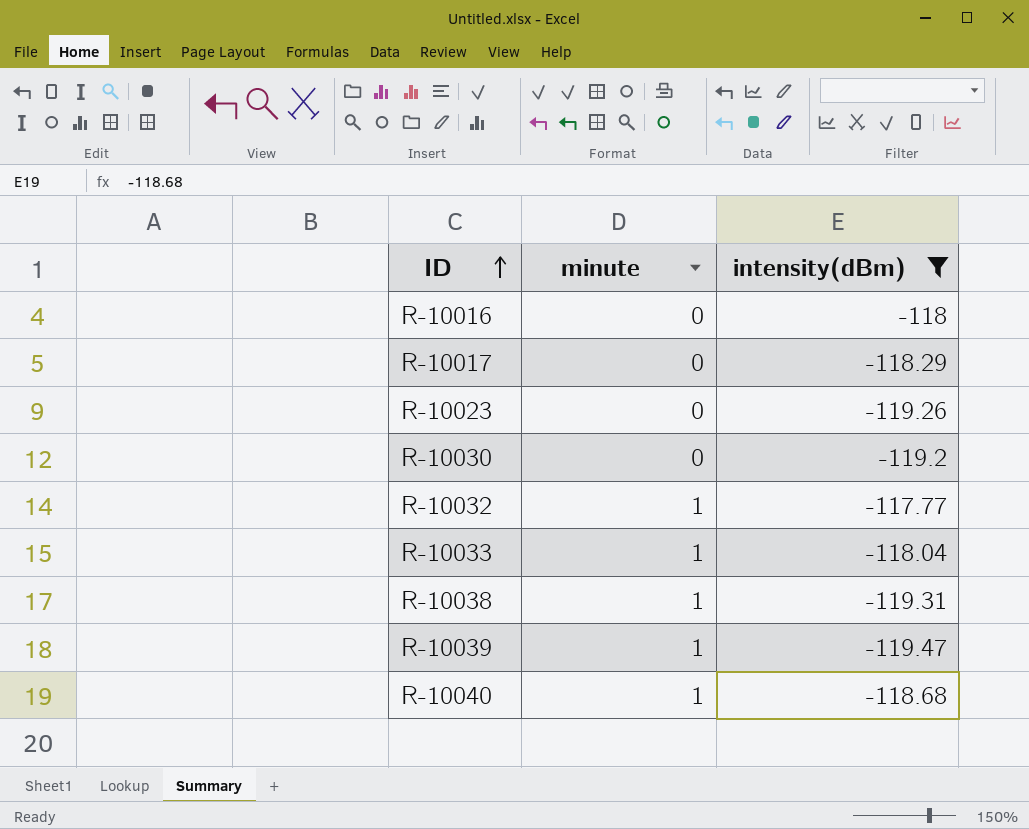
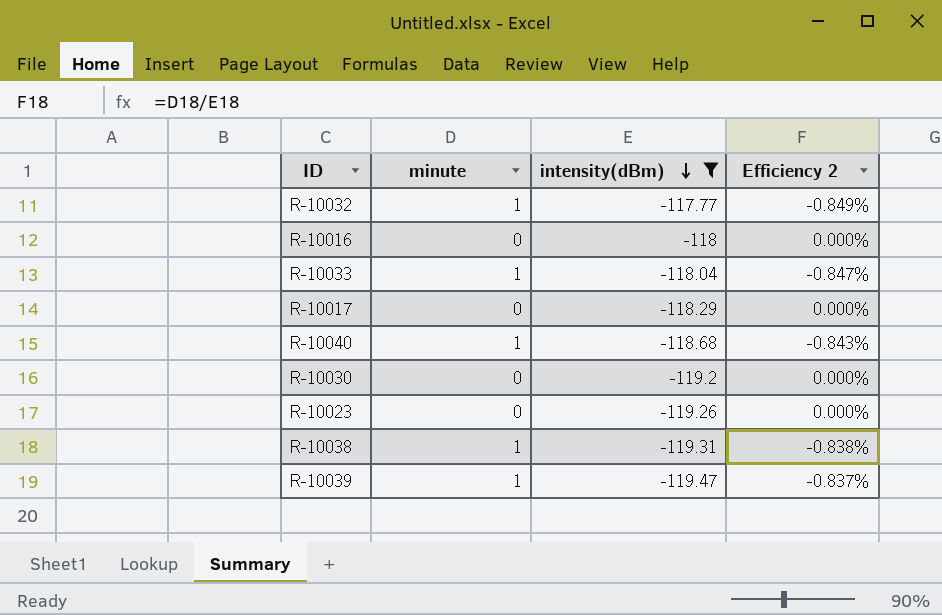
row order: ID ascending -> intensity(dBm) descending
column Efficiency 2 | formula: none -> [minute] / [intensity(dBm)]

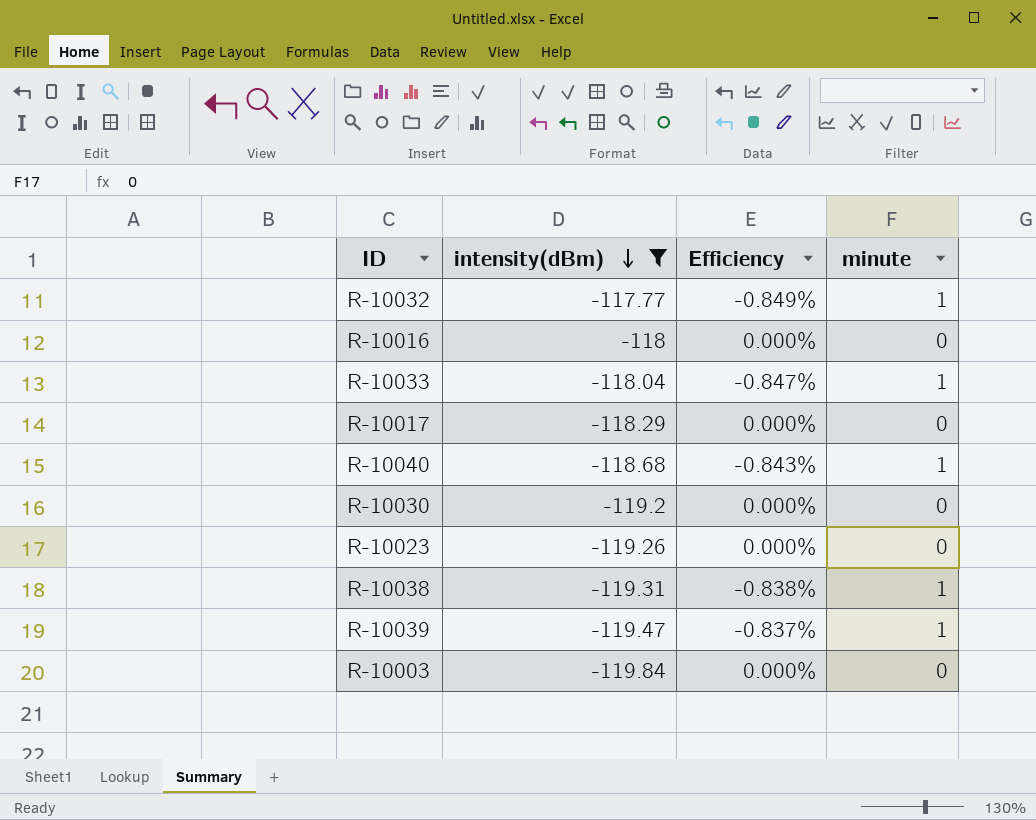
column name: Efficiency 2 -> Efficiency
column minute | position: 2 -> 4
row R-10003: none -> -119.84 | 0.000% | 0

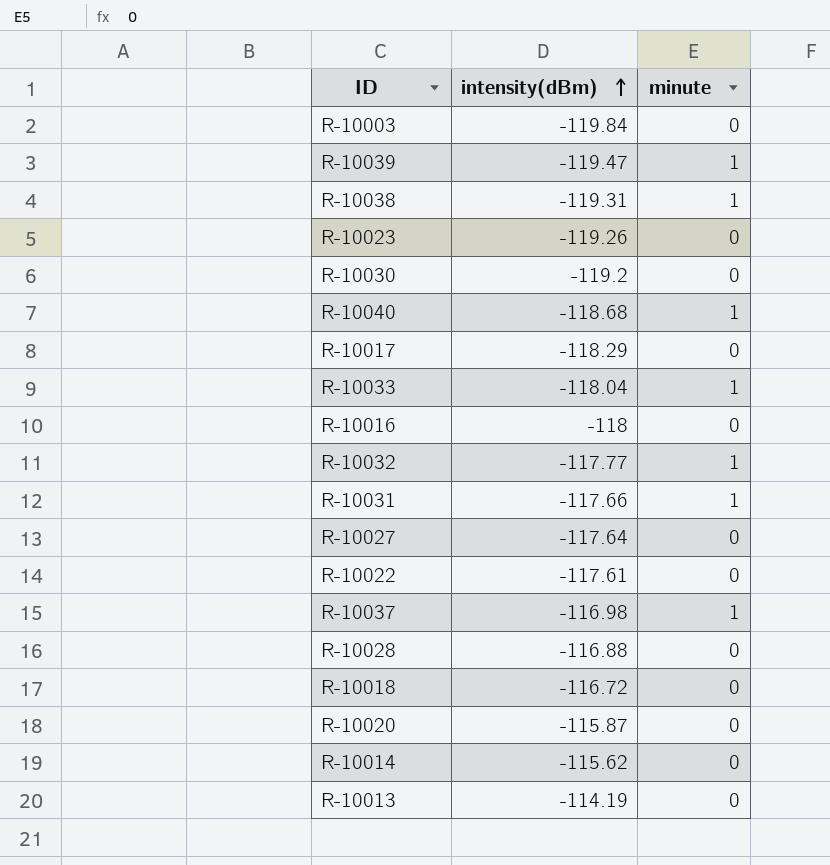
filter: intensity(dBm) <= -117.77 -> none
row order: intensity(dBm) descending -> intensity(dBm) ascending
column Efficiency | formula: [minute] / [intensity(dBm)] -> none

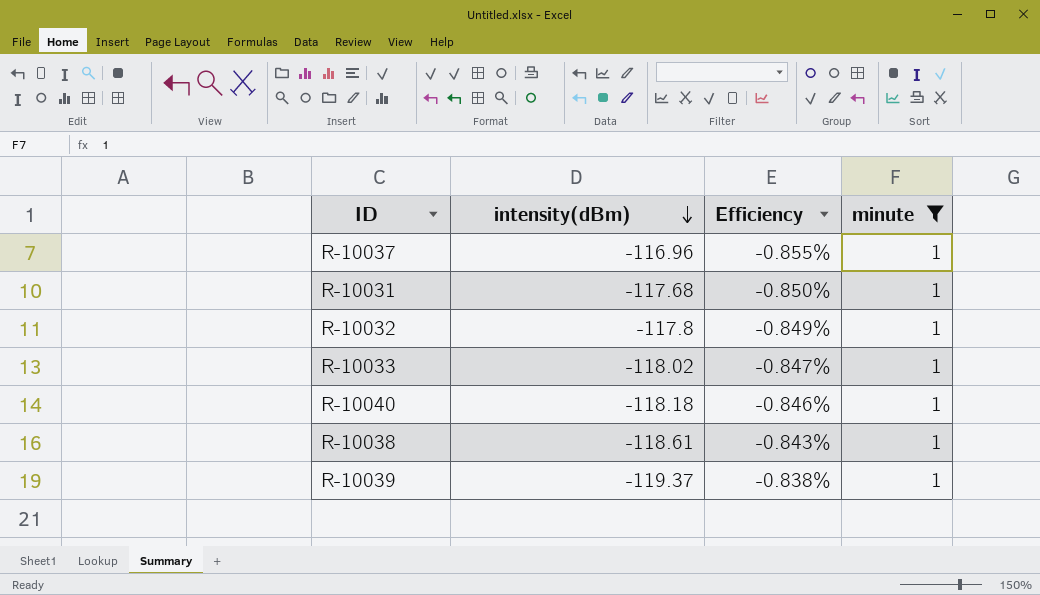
filter: none -> minute = 1
row order: intensity(dBm) ascending -> intensity(dBm) descending
column Efficiency | formula: none -> [minute] / [intensity(dBm)]
R-10037 | intensity(dBm): -116.98 -> -116.96
R-10031 | intensity(dBm): -117.66 -> -117.68
R-10032 | intensity(dBm): -117.77 -> -117.8
R-10033 | intensity(dBm): -118.04 -> -118.02
R-10040 | intensity(dBm): -118.68 -> -118.18
R-10038 | intensity(dBm): -119.31 -> -118.61
R-10039 | intensity(dBm): -119.47 -> -119.37

